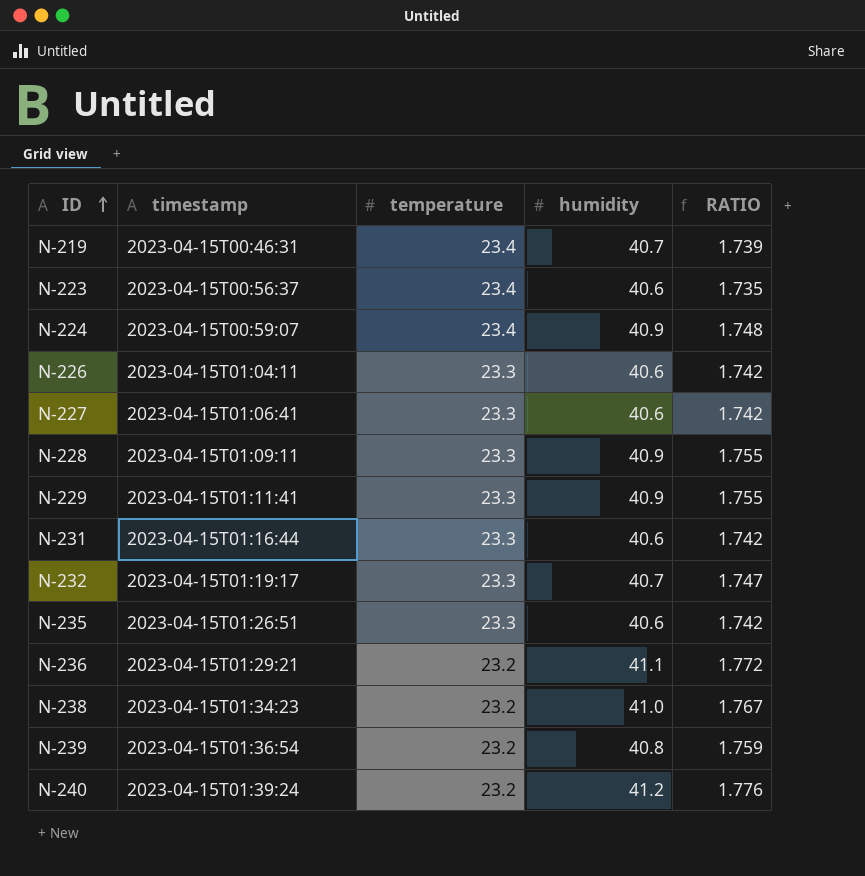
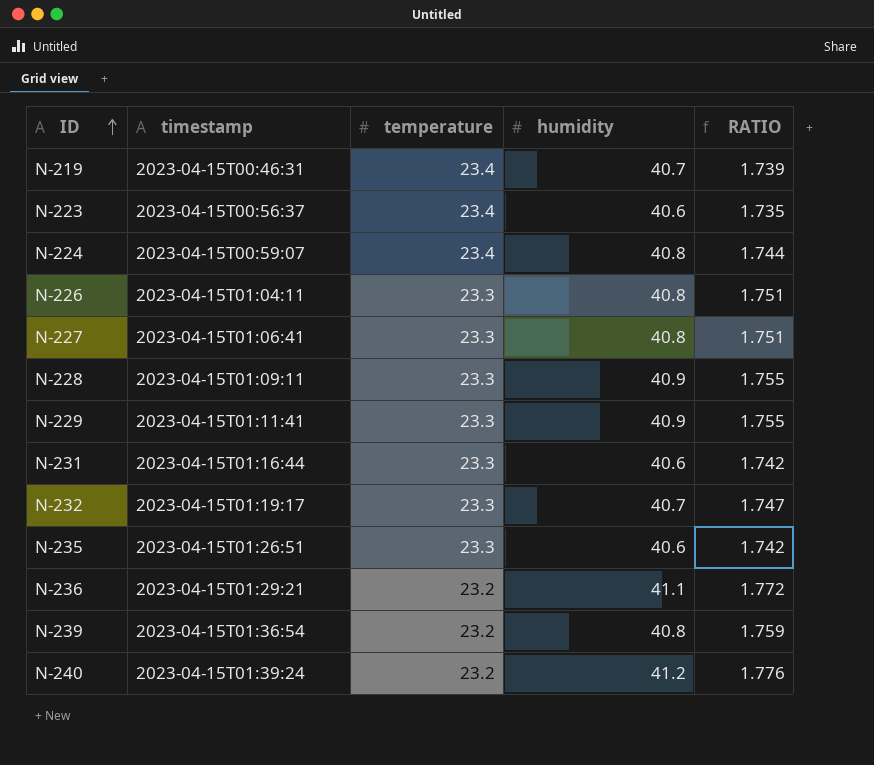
row N-238: 2023-04-15T01:34:23 | 23.2 | 41.0 | 1.767 -> none
N-224 | humidity: 40.9 -> 40.8
N-224 | RATIO: 1.748 -> 1.744
N-226 | humidity: 40.6 -> 40.8
N-226 | RATIO: 1.742 -> 1.751
N-227 | humidity: 40.6 -> 40.8
N-227 | RATIO: 1.742 -> 1.751

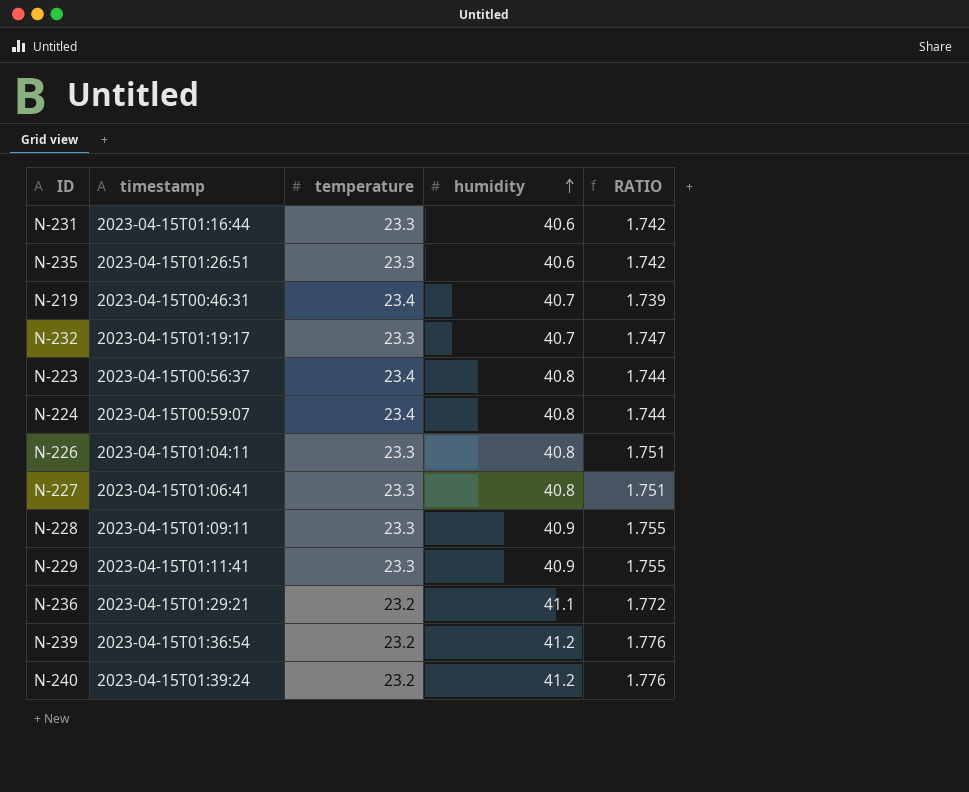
row order: ID ascending -> humidity ascending
N-223 | humidity: 40.6 -> 40.8
N-223 | RATIO: 1.735 -> 1.744
N-239 | humidity: 40.8 -> 41.2
N-239 | RATIO: 1.759 -> 1.776

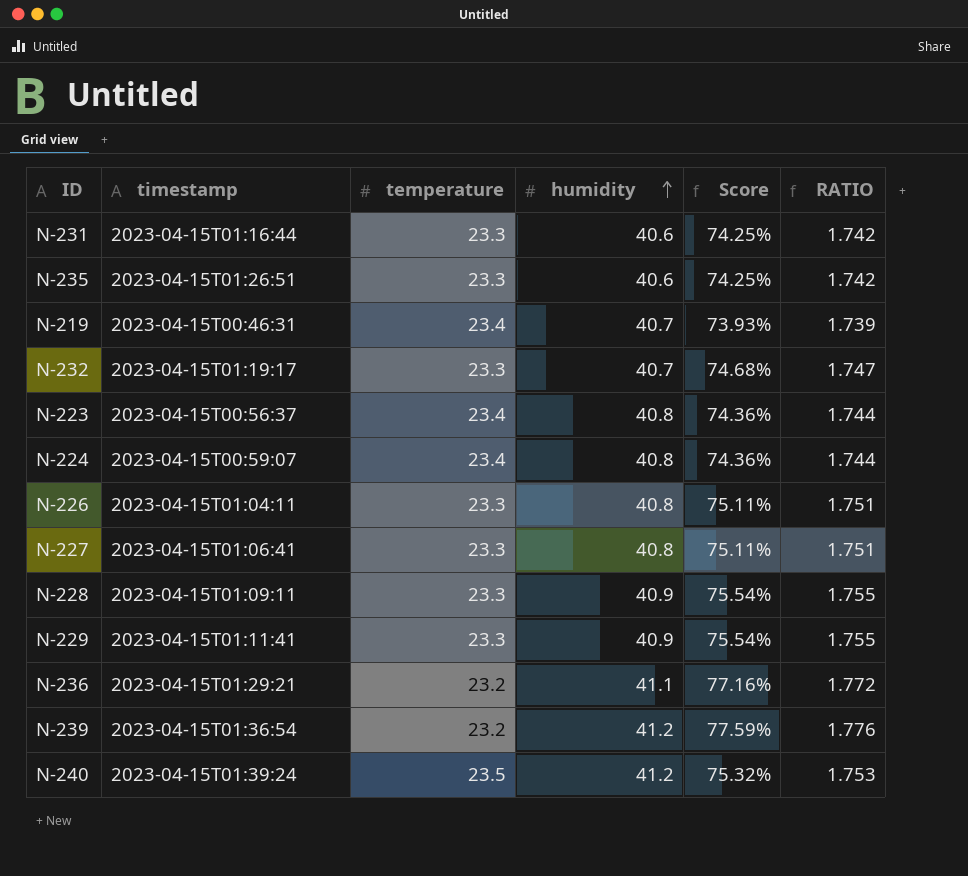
column Score | formula: none -> ([humidity] - [temperature]) / [temperature]
N-240 | temperature: 23.2 -> 23.5
N-240 | RATIO: 1.776 -> 1.753

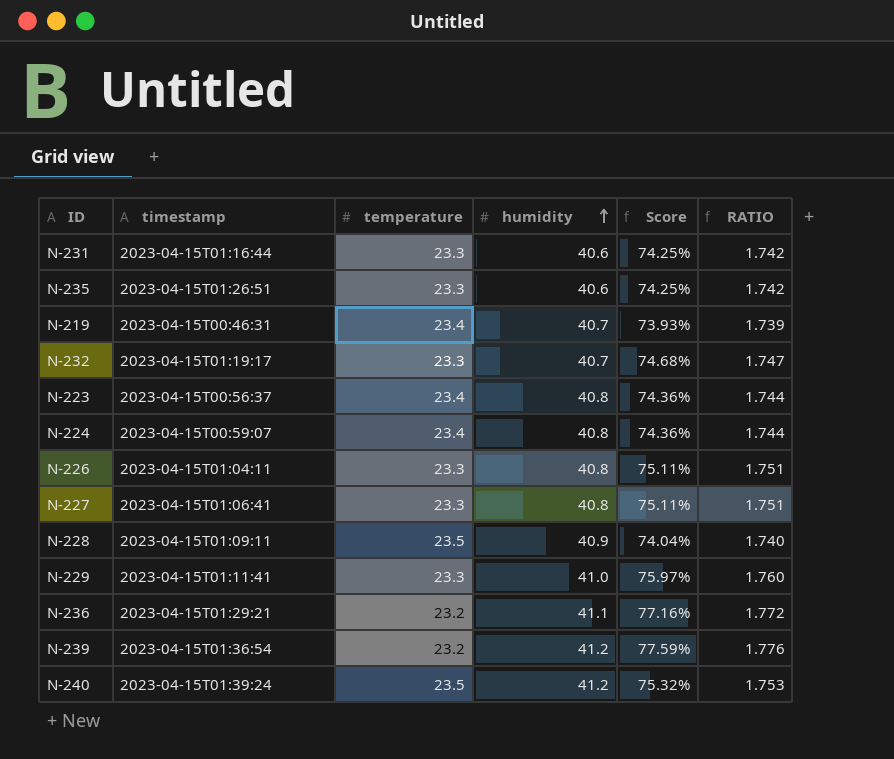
N-228 | temperature: 23.3 -> 23.5
N-228 | Score: 75.54% -> 74.04%
N-228 | RATIO: 1.755 -> 1.740
N-229 | humidity: 40.9 -> 41.0
N-229 | Score: 75.54% -> 75.97%
N-229 | RATIO: 1.755 -> 1.760

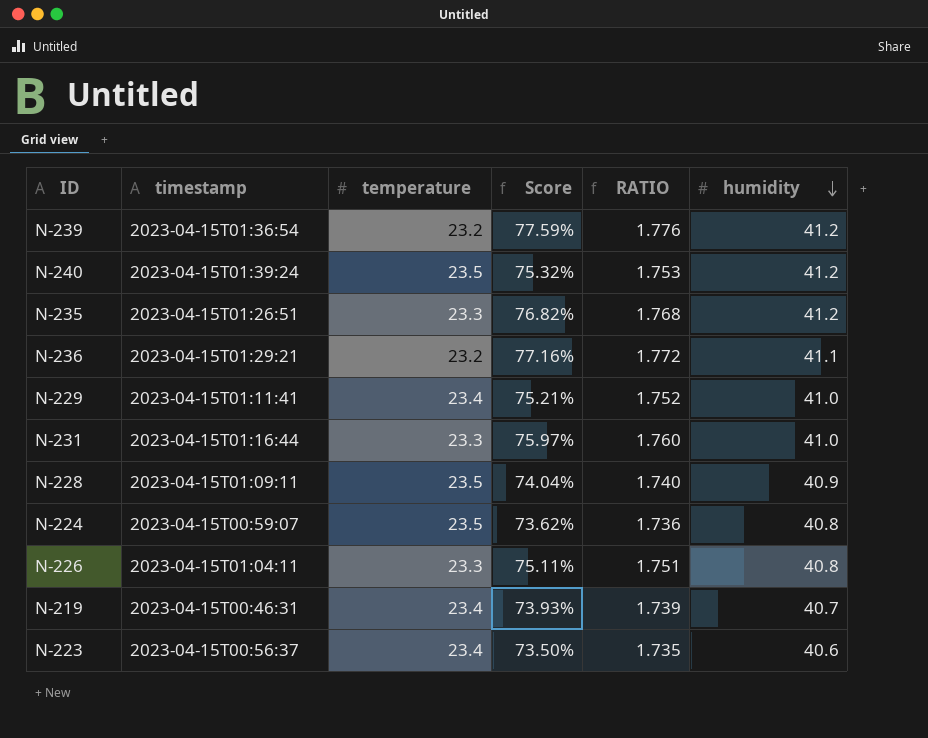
row order: humidity ascending -> humidity descending
column humidity | position: 4 -> 6
row N-232: 2023-04-15T01:19:17 | 23.3 | 40.7 | 74.68% | 1.747 -> none
row N-227: 2023-04-15T01:06:41 | 23.3 | 40.8 | 75.11% | 1.751 -> none
N-235 | Score: 74.25% -> 76.82%
N-235 | RATIO: 1.742 -> 1.768
N-235 | humidity: 40.6 -> 41.2
N-229 | temperature: 23.3 -> 23.4
N-229 | Score: 75.97% -> 75.21%
N-229 | RATIO: 1.760 -> 1.752
N-231 | Score: 74.25% -> 75.97%
N-231 | RATIO: 1.742 -> 1.760
N-231 | humidity: 40.6 -> 41.0
N-224 | temperature: 23.4 -> 23.5
N-224 | Score: 74.36% -> 73.62%
N-224 | RATIO: 1.744 -> 1.736
N-223 | Score: 74.36% -> 73.50%
N-223 | RATIO: 1.744 -> 1.735
N-223 | humidity: 40.8 -> 40.6

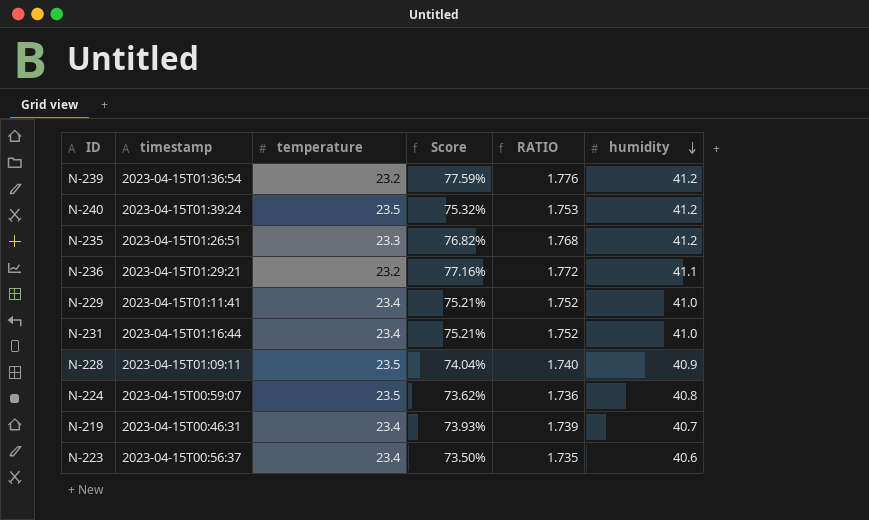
row N-226: 2023-04-15T01:04:11 | 23.3 | 75.11% | 1.751 | 40.8 -> none
N-231 | temperature: 23.3 -> 23.4
N-231 | Score: 75.97% -> 75.21%
N-231 | RATIO: 1.760 -> 1.752

